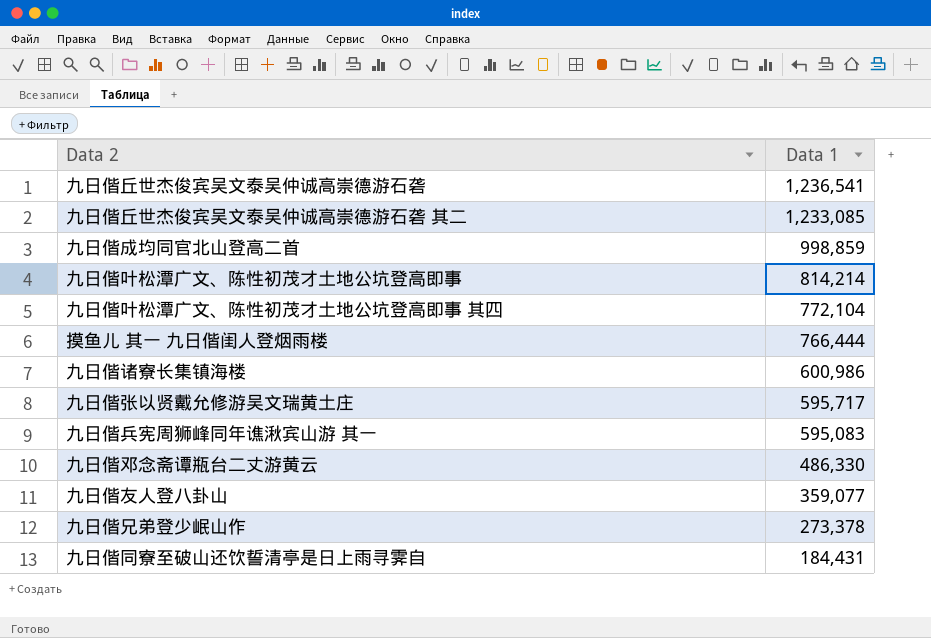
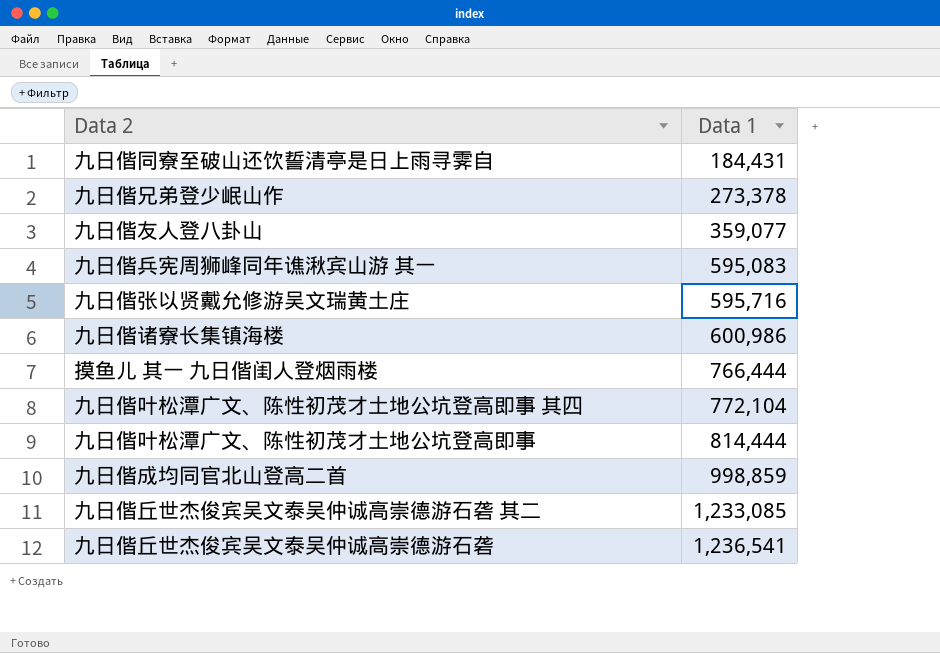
row order: Data 1 descending -> Data 1 ascending
row 九日偕邓念斋谭瓶台二丈游黄云: 486,330 -> none
九日偕张以贤戴允修游吴文瑞黄土庄 | Data 1: 595,717 -> 595,716
九日偕叶松潭广文、陈性初茂才土地公坑登高即事 | Data 1: 814,214 -> 814,444

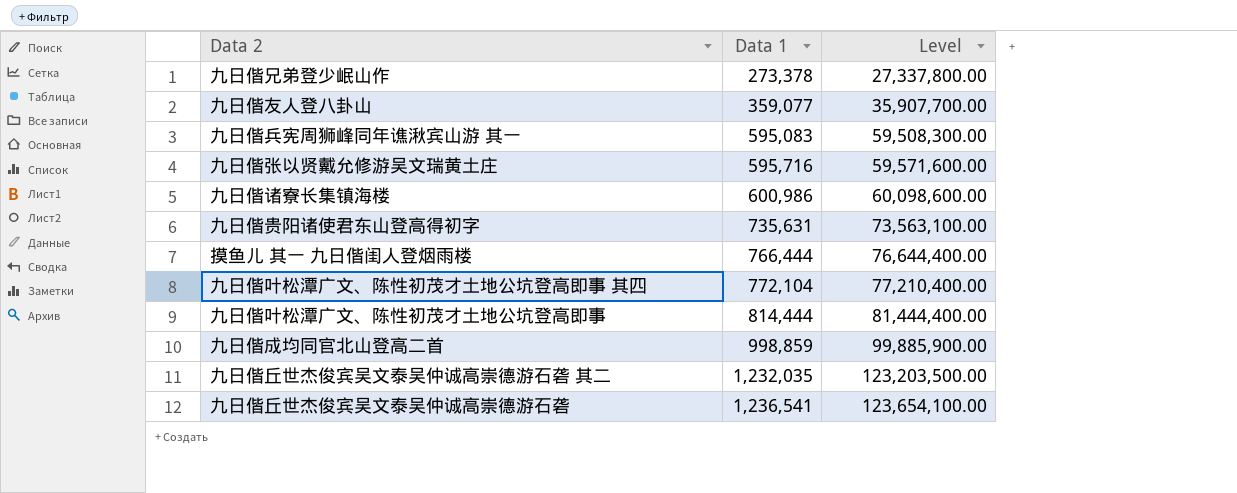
column Level | formula: none -> [Data 1] * 100
row 九日偕同寮至破山还饮誓清亭是日上雨寻霁自: 184,431 -> none
row 九日偕贵阳诸使君东山登高得初字: none -> 735,631 | 73,563,100.00
九日偕丘世杰俊宾吴文泰吴仲诚高崇德游石砻 其二 | Data 1: 1,233,085 -> 1,232,035

